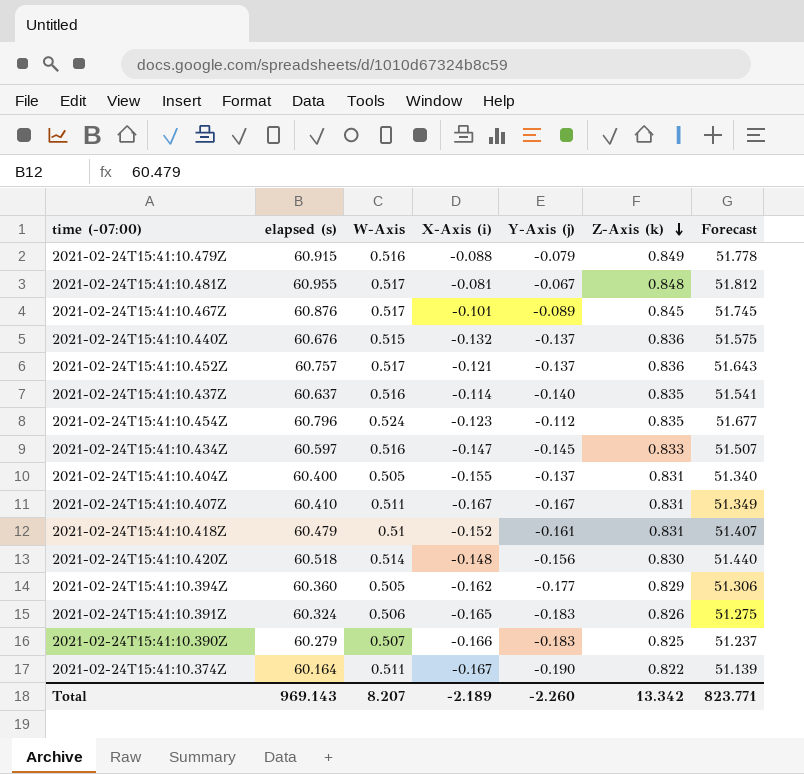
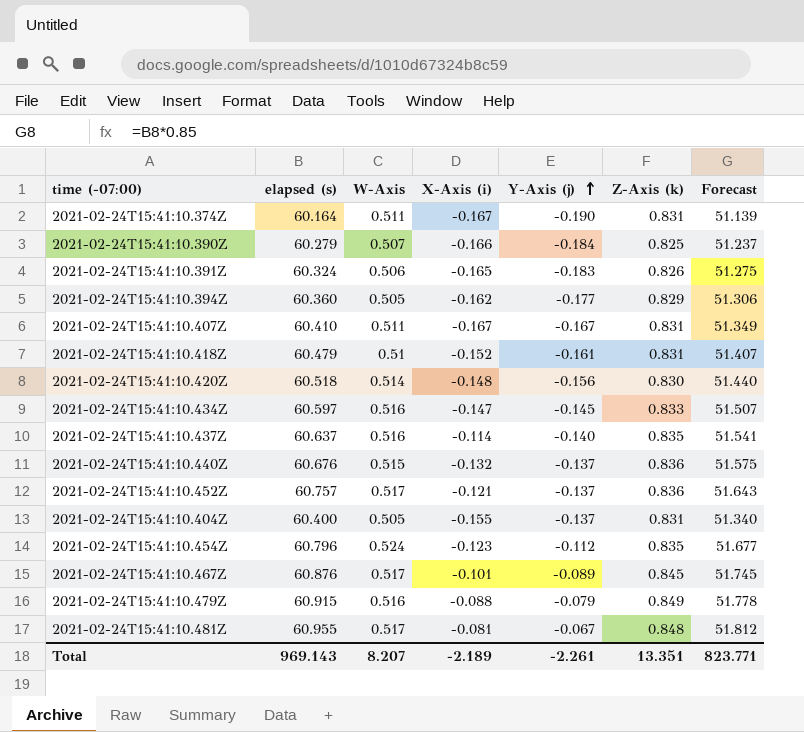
row order: Z-Axis (k) descending -> Y-Axis (j) ascending
2021-02-24T15:41:10.374Z | Z-Axis (k): 0.822 -> 0.831
2021-02-24T15:41:10.390Z | Y-Axis (j): -0.183 -> -0.184
Total | Y-Axis (j): -2.260 -> -2.261
Total | Z-Axis (k): 13.342 -> 13.351

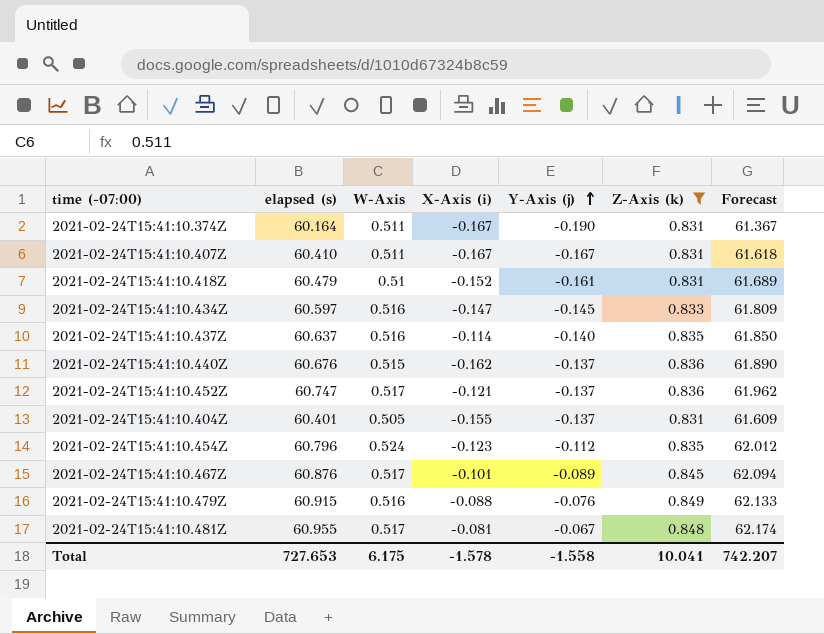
filter: none -> Z-Axis (k) >= 0.831
column Forecast | formula: [elapsed (s)] * 0.85 -> [elapsed (s)] * 1.02
2021-02-24T15:41:10.440Z | X-Axis (i): -0.132 -> -0.162
2021-02-24T15:41:10.452Z | elapsed (s): 60.757 -> 60.747
2021-02-24T15:41:10.404Z | elapsed (s): 60.400 -> 60.401
2021-02-24T15:41:10.479Z | Y-Axis (j): -0.079 -> -0.076
Total | elapsed (s): 969.143 -> 727.653
Total | W-Axis: 8.207 -> 6.175
Total | X-Axis (i): -2.189 -> -1.578
Total | Y-Axis (j): -2.261 -> -1.558
Total | Z-Axis (k): 13.351 -> 10.041
Total | Forecast: 823.771 -> 742.207

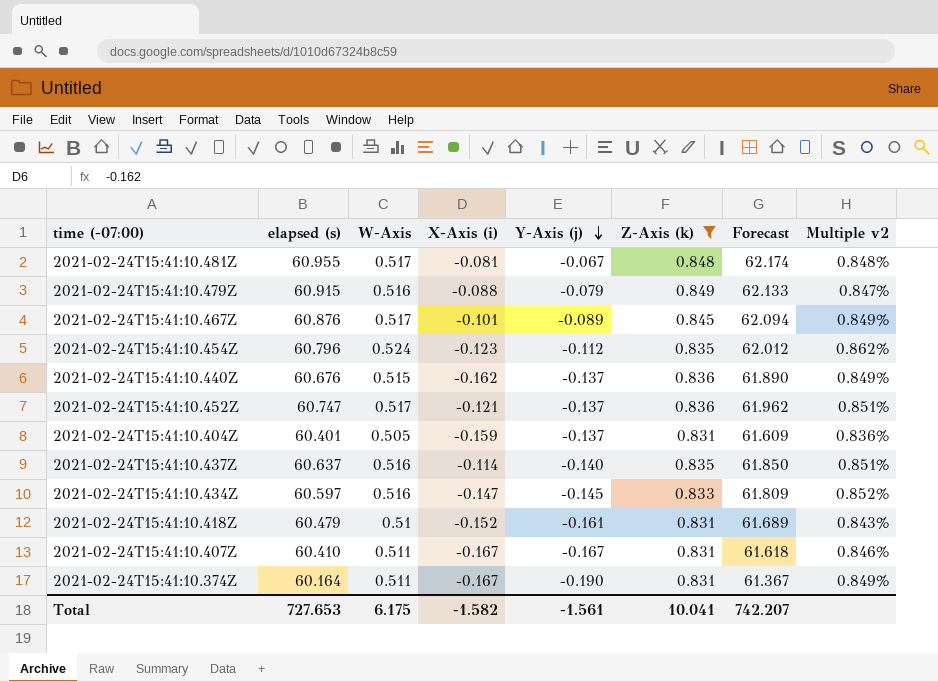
row order: Y-Axis (j) ascending -> Y-Axis (j) descending
column Multiple v2 | formula: none -> [W-Axis] / [elapsed (s)]
2021-02-24T15:41:10.479Z | Y-Axis (j): -0.076 -> -0.079
2021-02-24T15:41:10.404Z | X-Axis (i): -0.155 -> -0.159
Total | X-Axis (i): -1.578 -> -1.582
Total | Y-Axis (j): -1.558 -> -1.561

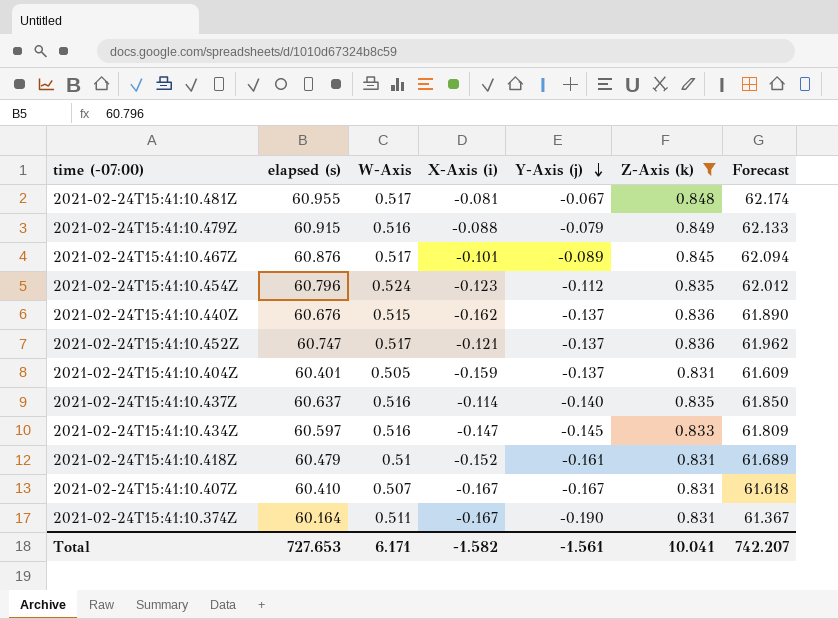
column Multiple v2 | formula: [W-Axis] / [elapsed (s)] -> none
2021-02-24T15:41:10.407Z | W-Axis: 0.511 -> 0.507
Total | W-Axis: 6.175 -> 6.171

